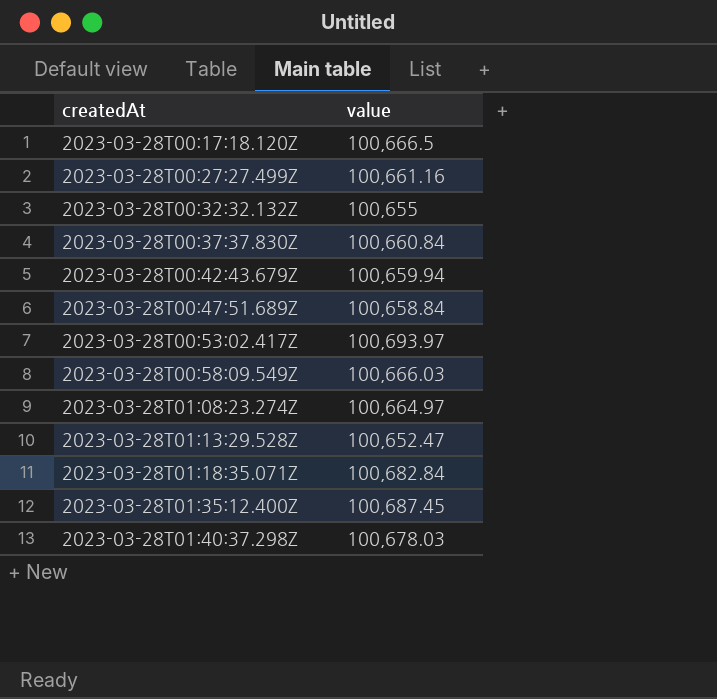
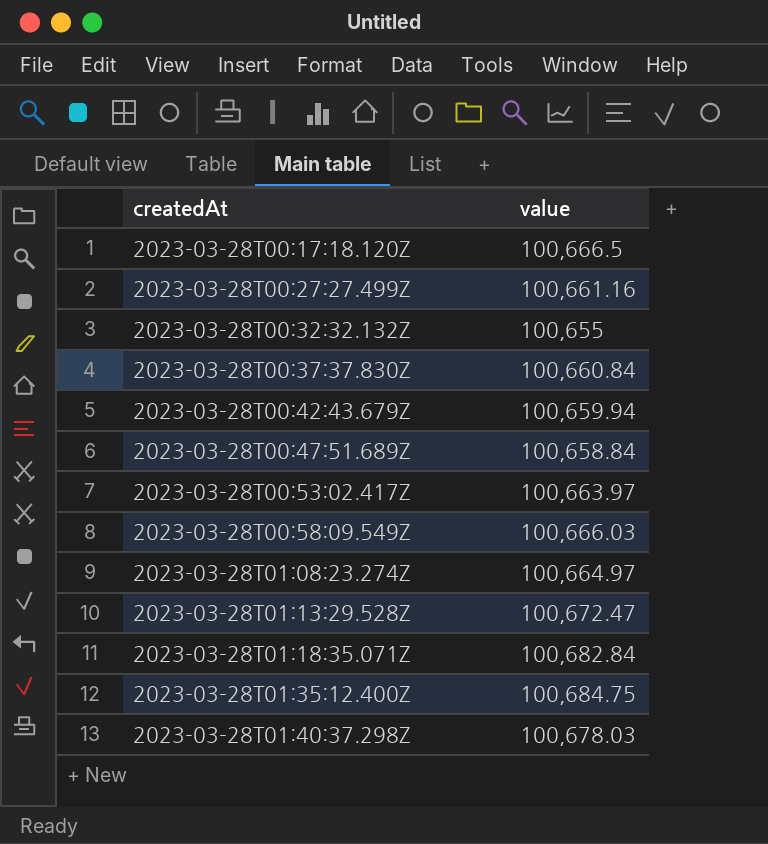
2023-03-28T00:53:02.417Z | value: 100,693.97 -> 100,663.97
2023-03-28T01:13:29.528Z | value: 100,652.47 -> 100,672.47
2023-03-28T01:35:12.400Z | value: 100,687.45 -> 100,684.75

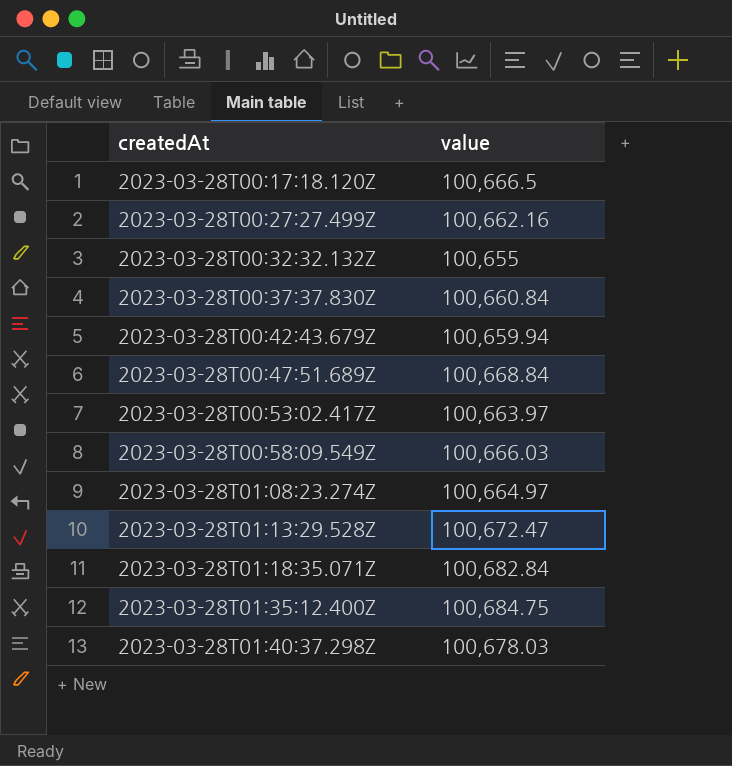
2023-03-28T00:27:27.499Z | value: 100,661.16 -> 100,662.16
2023-03-28T00:47:51.689Z | value: 100,658.84 -> 100,668.84

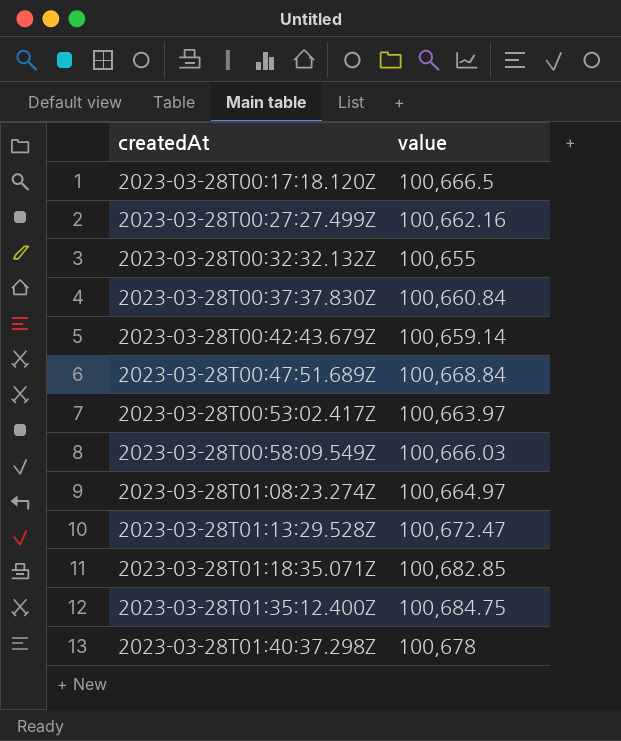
2023-03-28T00:42:43.679Z | value: 100,659.94 -> 100,659.14
2023-03-28T01:18:35.071Z | value: 100,682.84 -> 100,682.85
2023-03-28T01:40:37.298Z | value: 100,678.03 -> 100,678

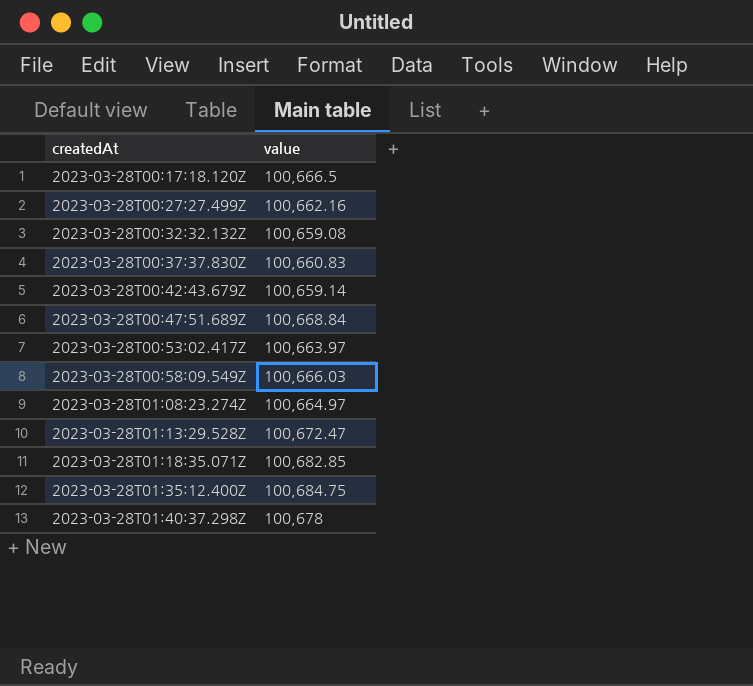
2023-03-28T00:32:32.132Z | value: 100,655 -> 100,659.08
2023-03-28T00:37:37.830Z | value: 100,660.84 -> 100,660.83

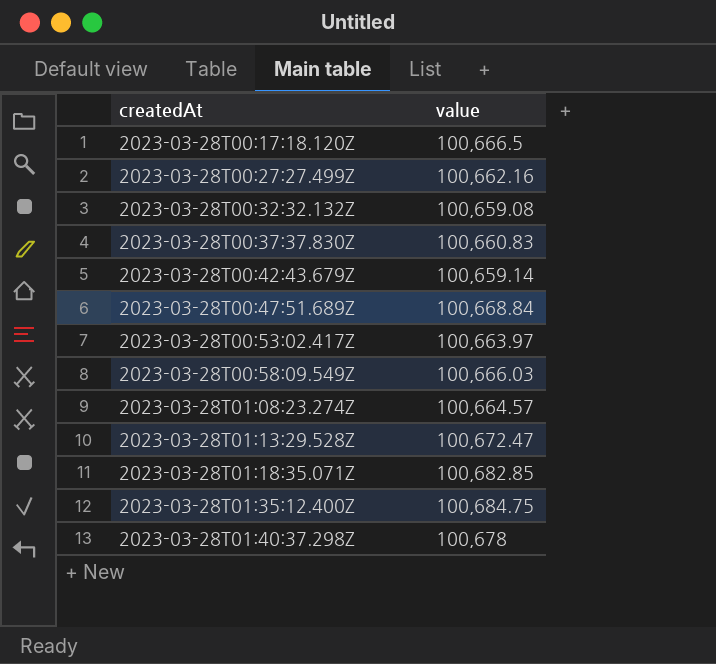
2023-03-28T01:08:23.274Z | value: 100,664.97 -> 100,664.57

